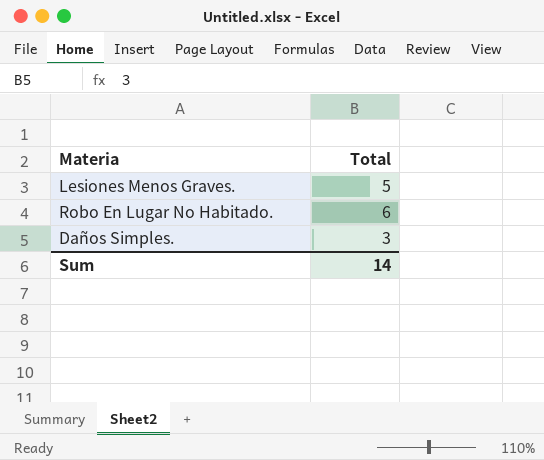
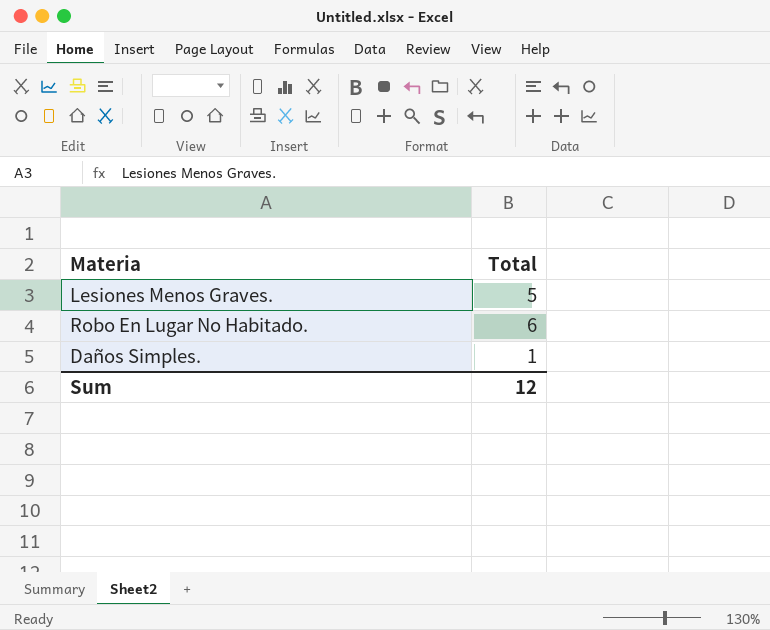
Daños Simples. | Total: 3 -> 1
Sum | Total: 14 -> 12

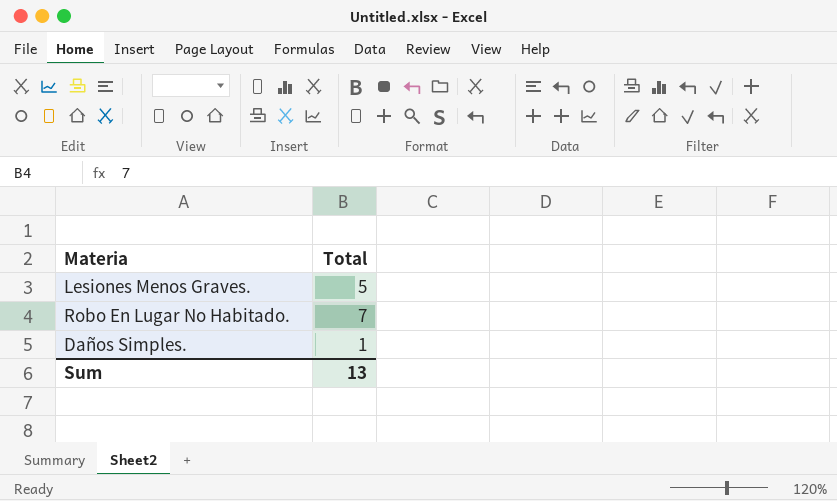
Robo En Lugar No Habitado. | Total: 6 -> 7
Sum | Total: 12 -> 13

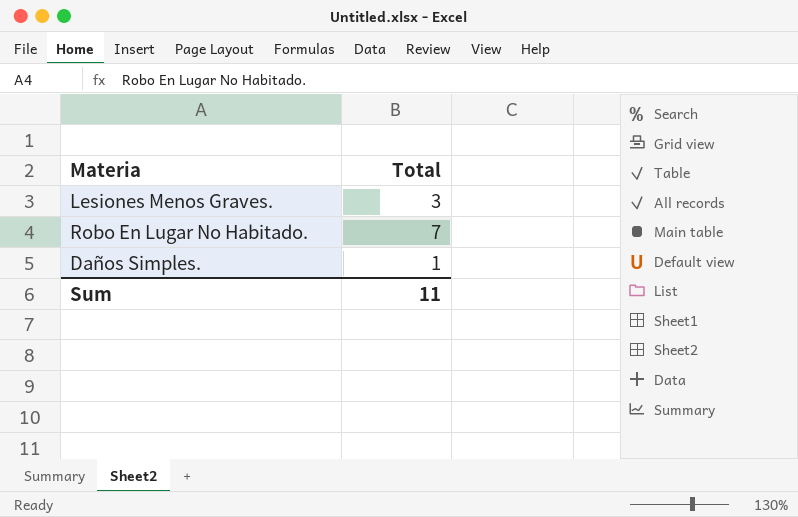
Lesiones Menos Graves. | Total: 5 -> 3
Sum | Total: 13 -> 11

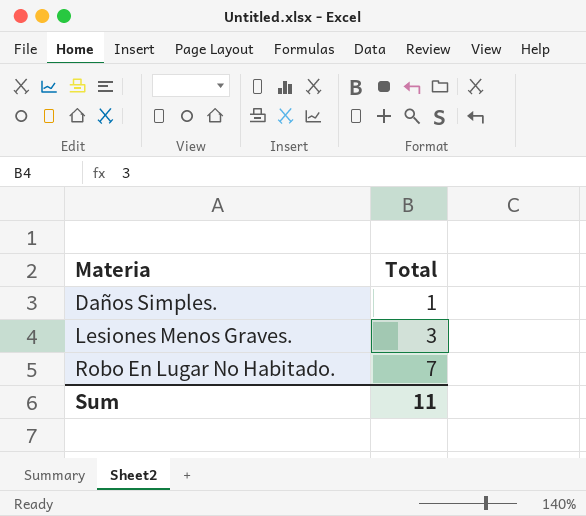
row order: none -> Materia ascending

